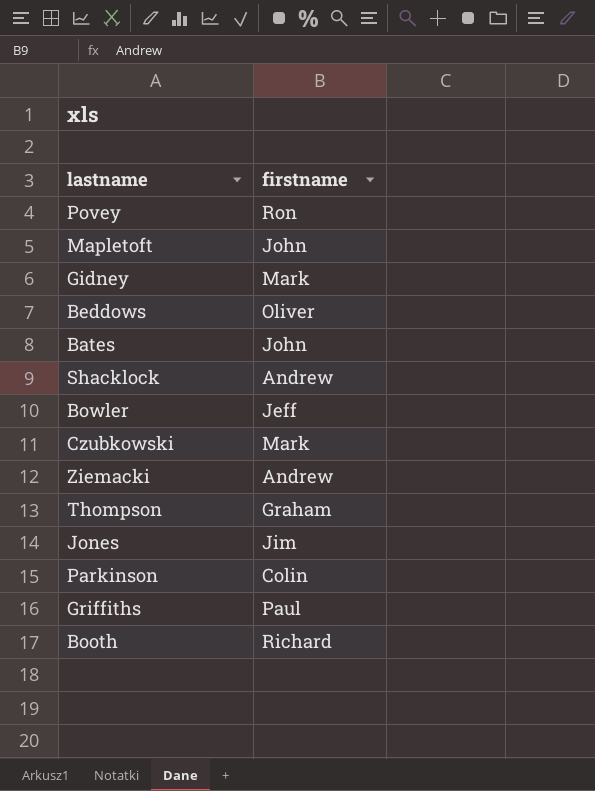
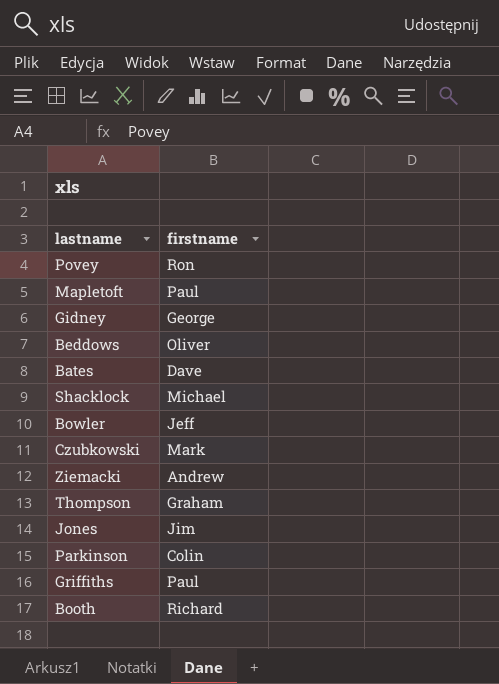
Mapletoft | firstname: John -> Paul
Gidney | firstname: Mark -> George
Bates | firstname: John -> Dave
Shacklock | firstname: Andrew -> Michael

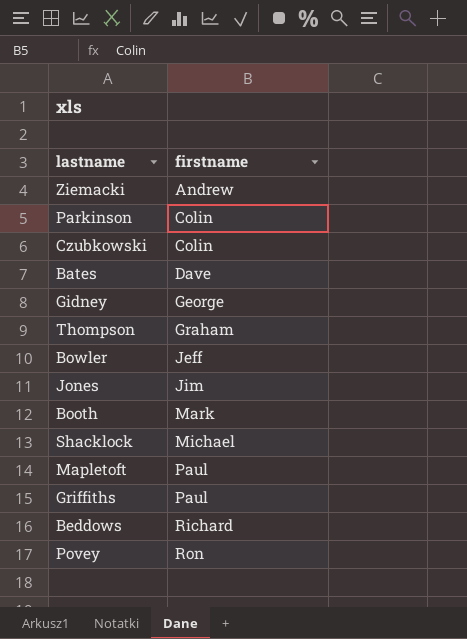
row order: none -> firstname ascending
Czubkowski | firstname: Mark -> Colin
Booth | firstname: Richard -> Mark
Beddows | firstname: Oliver -> Richard

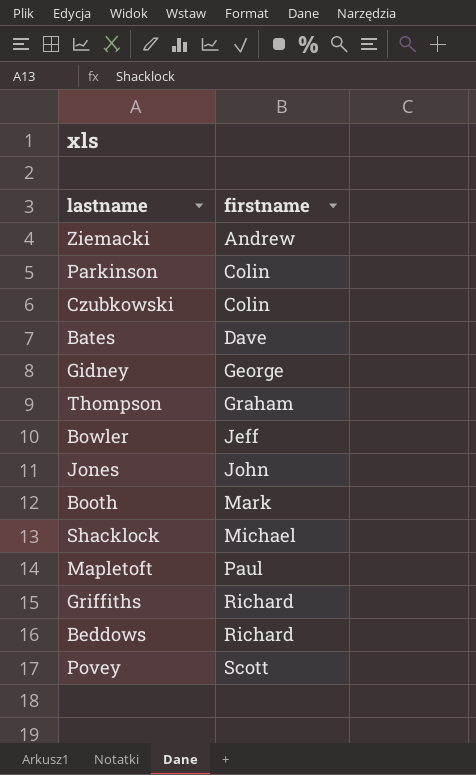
Jones | firstname: Jim -> John
Griffiths | firstname: Paul -> Richard
Povey | firstname: Ron -> Scott

